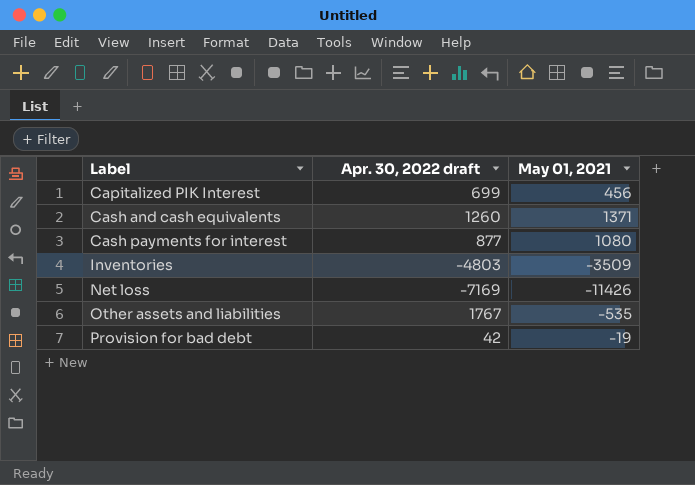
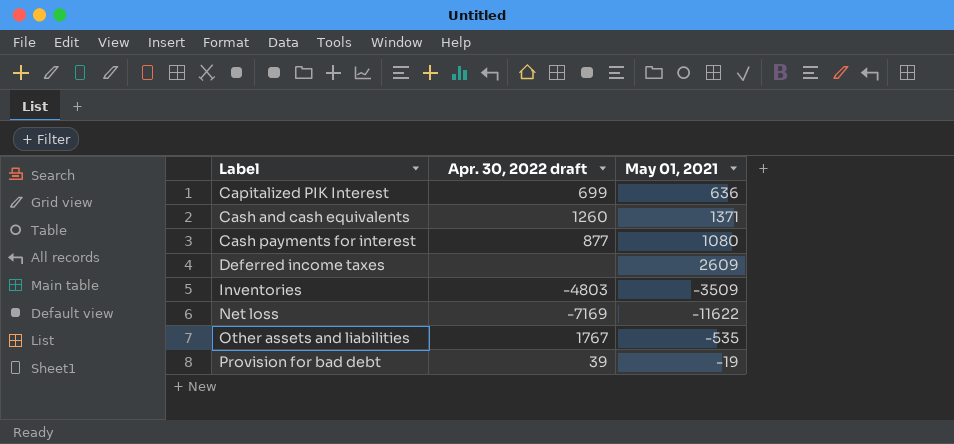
Capitalized PIK Interest | May 01, 2021: 456 -> 636
row Deferred income taxes: none -> none | 2609
Net loss | May 01, 2021: -11426 -> -11622
Provision for bad debt | Apr. 30, 2022 draft: 42 -> 39

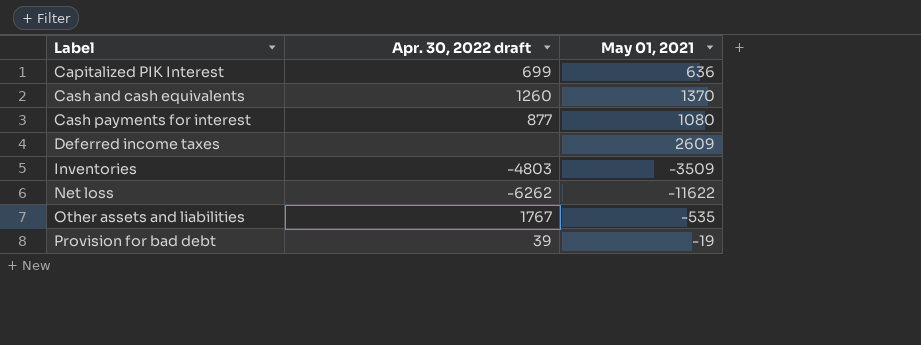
Cash and cash equivalents | May 01, 2021: 1371 -> 1370
Net loss | Apr. 30, 2022 draft: -7169 -> -6262

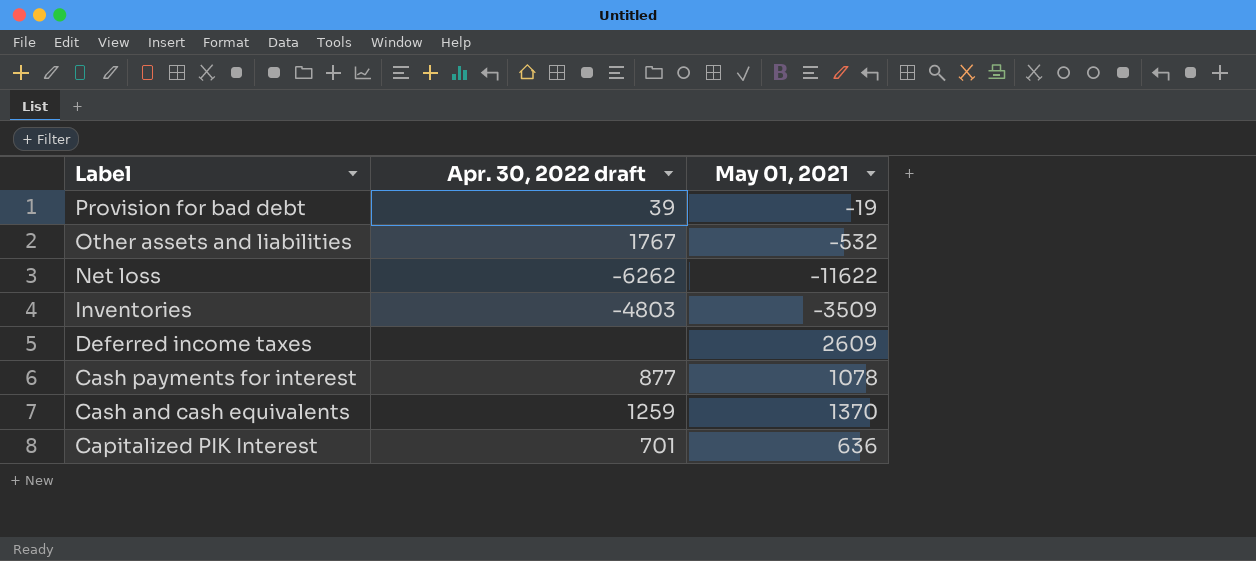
row order: Label ascending -> Label descending
Other assets and liabilities | May 01, 2021: -535 -> -532
Cash payments for interest | May 01, 2021: 1080 -> 1078
Cash and cash equivalents | Apr. 30, 2022 draft: 1260 -> 1259
Capitalized PIK Interest | Apr. 30, 2022 draft: 699 -> 701

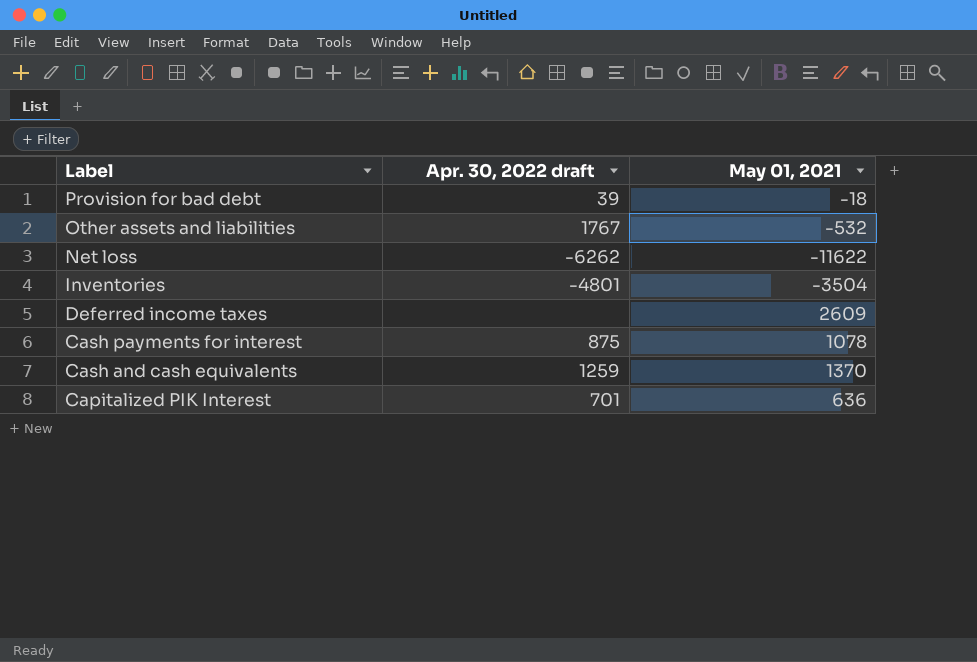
Provision for bad debt | May 01, 2021: -19 -> -18
Inventories | Apr. 30, 2022 draft: -4803 -> -4801
Inventories | May 01, 2021: -3509 -> -3504
Cash payments for interest | Apr. 30, 2022 draft: 877 -> 875

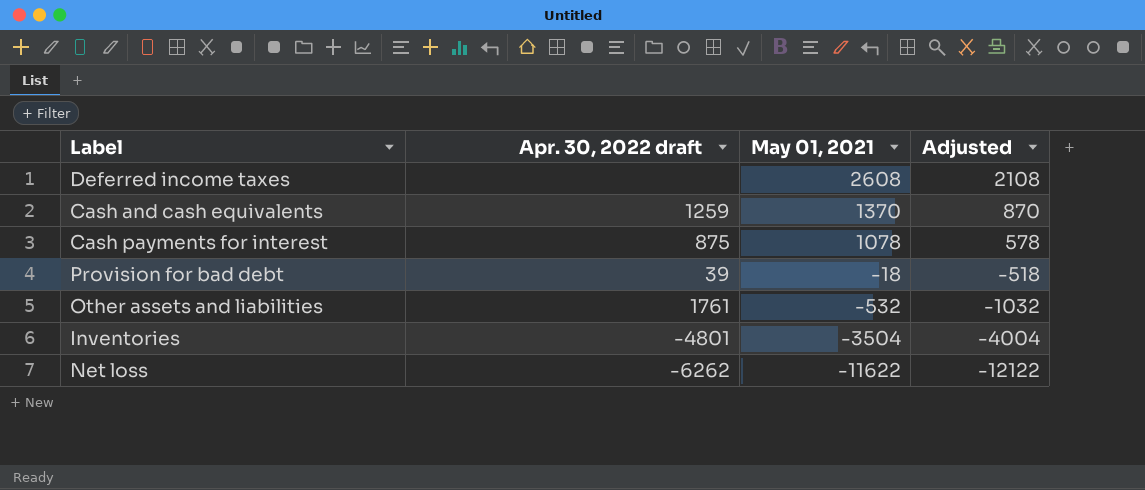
row order: Label descending -> May 01, 2021 descending
column Adjusted | formula: none -> [May 01, 2021] - 500
row Capitalized PIK Interest: 701 | 636 -> none
Deferred income taxes | May 01, 2021: 2609 -> 2608
Other assets and liabilities | Apr. 30, 2022 draft: 1767 -> 1761

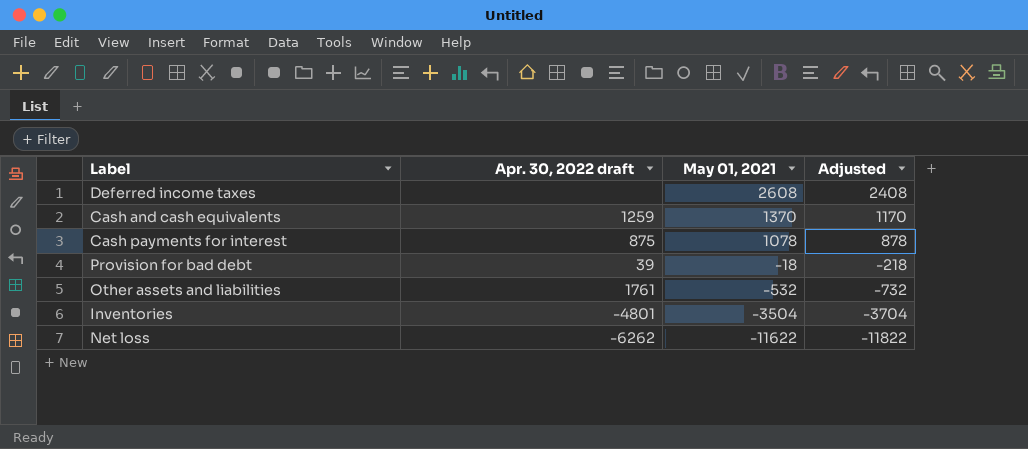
column Adjusted | formula: [May 01, 2021] - 500 -> [May 01, 2021] - 200

